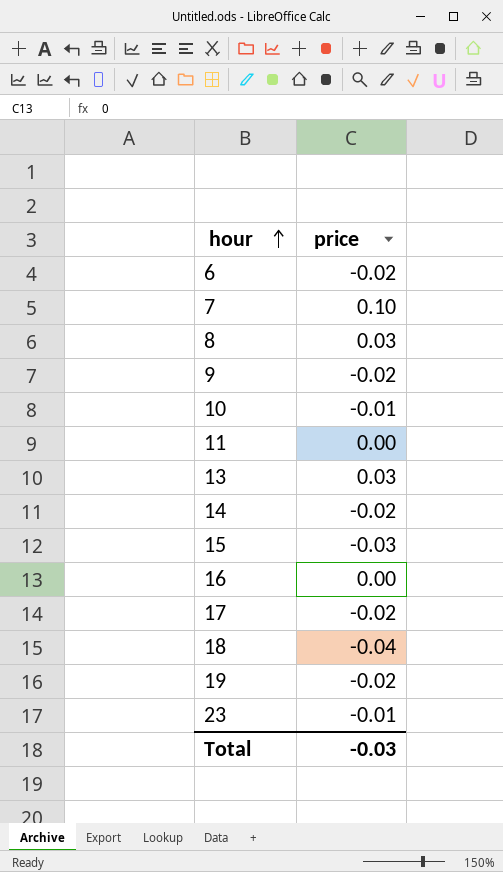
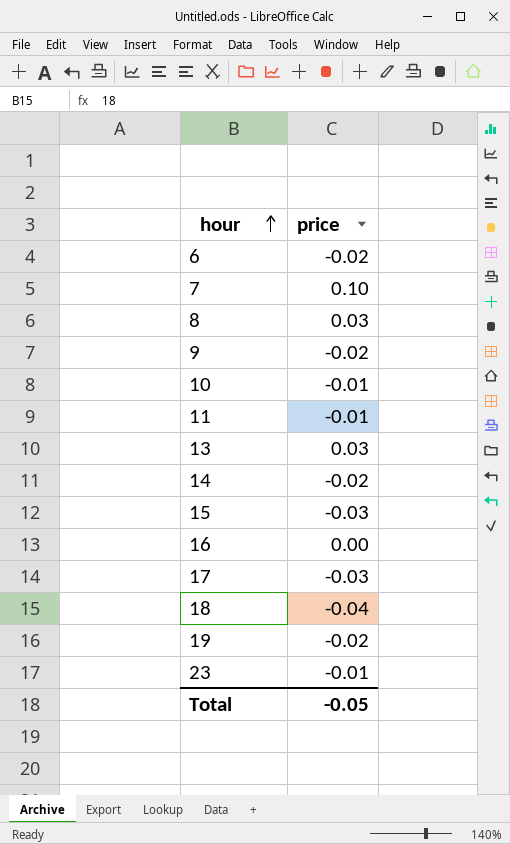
11 | price: 0.00 -> -0.01
17 | price: -0.02 -> -0.03
Total | price: -0.03 -> -0.05

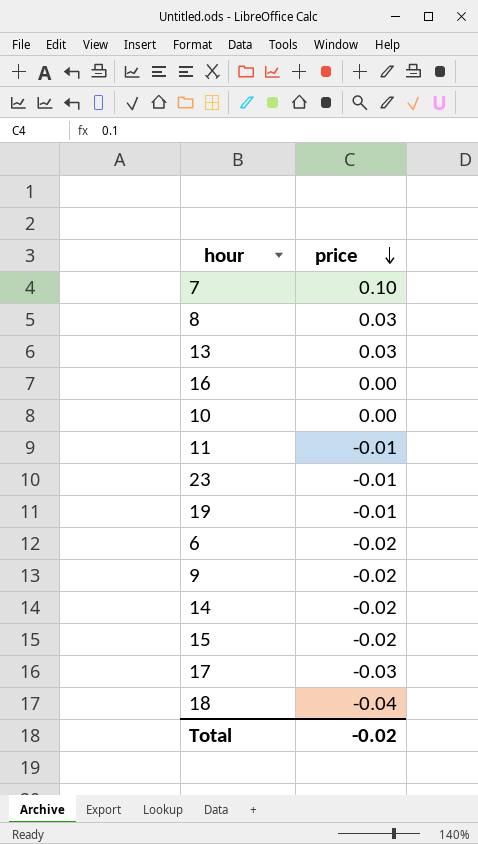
row order: hour ascending -> price descending
10 | price: -0.01 -> 0.00
19 | price: -0.02 -> -0.01
15 | price: -0.03 -> -0.02
Total | price: -0.05 -> -0.02

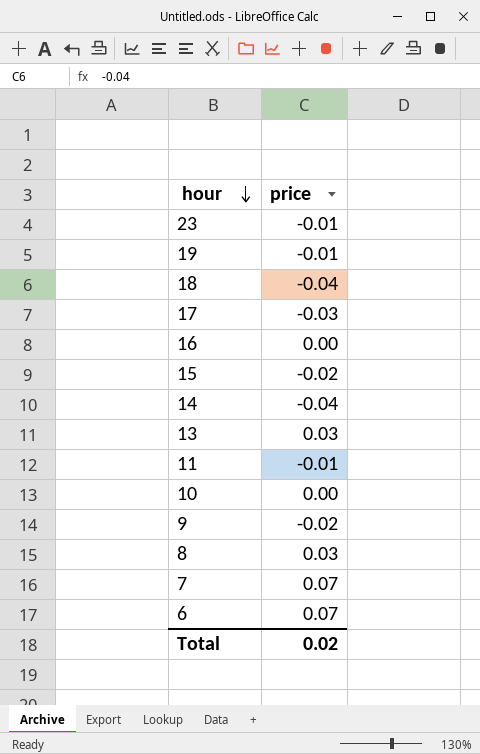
row order: price descending -> hour descending
14 | price: -0.02 -> -0.04
7 | price: 0.10 -> 0.07
6 | price: -0.02 -> 0.07
Total | price: -0.02 -> 0.02

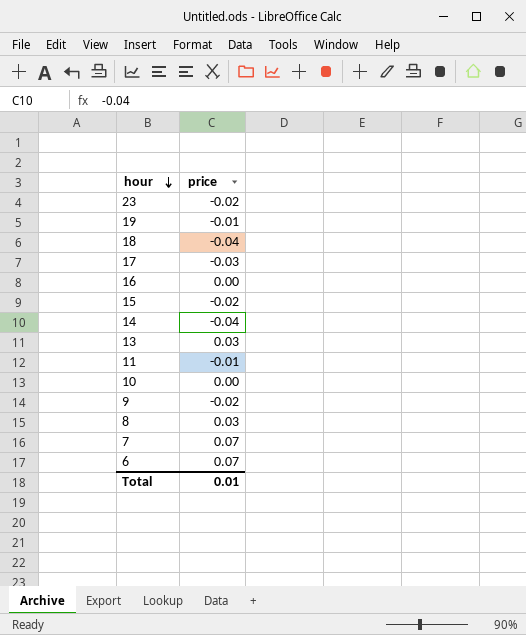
23 | price: -0.01 -> -0.02
Total | price: 0.02 -> 0.01

